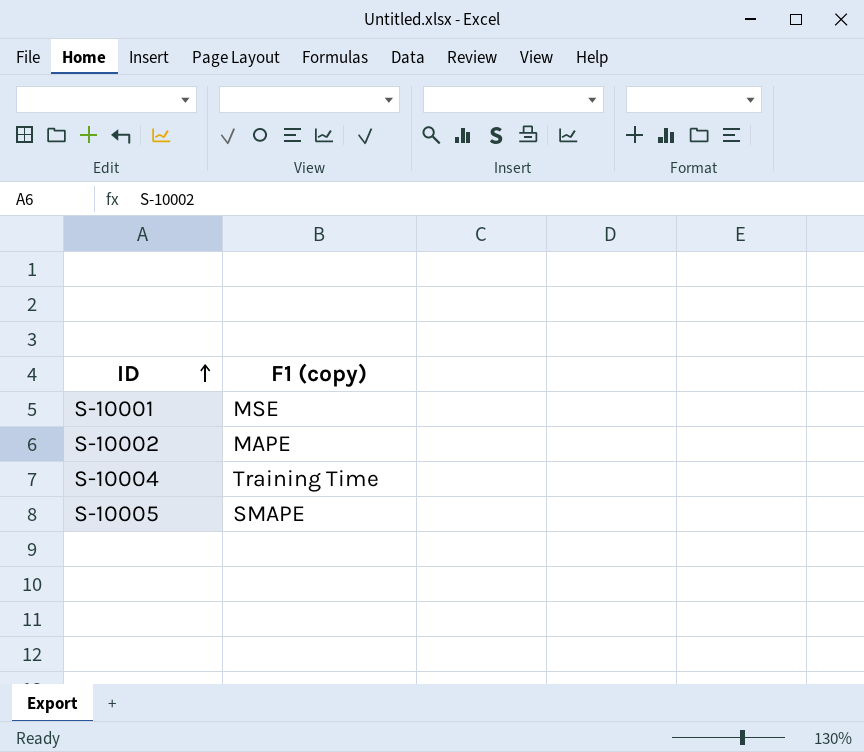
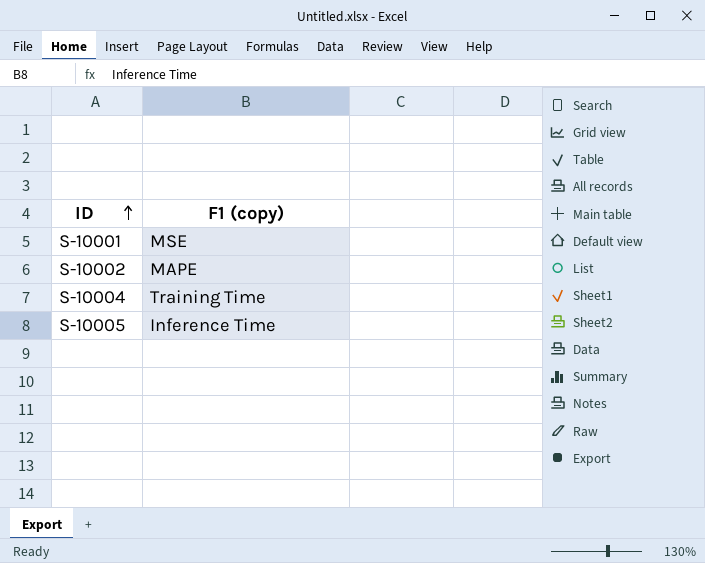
S-10005 | F1 (copy): SMAPE -> Inference Time

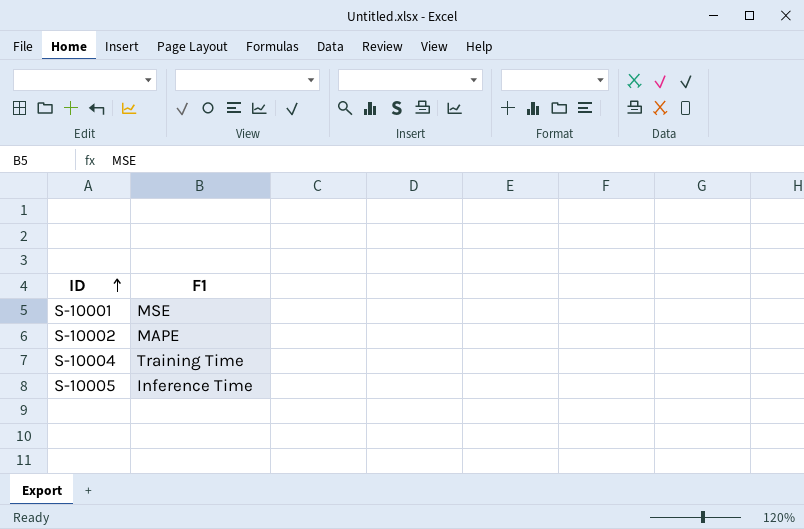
column name: F1 (copy) -> F1

